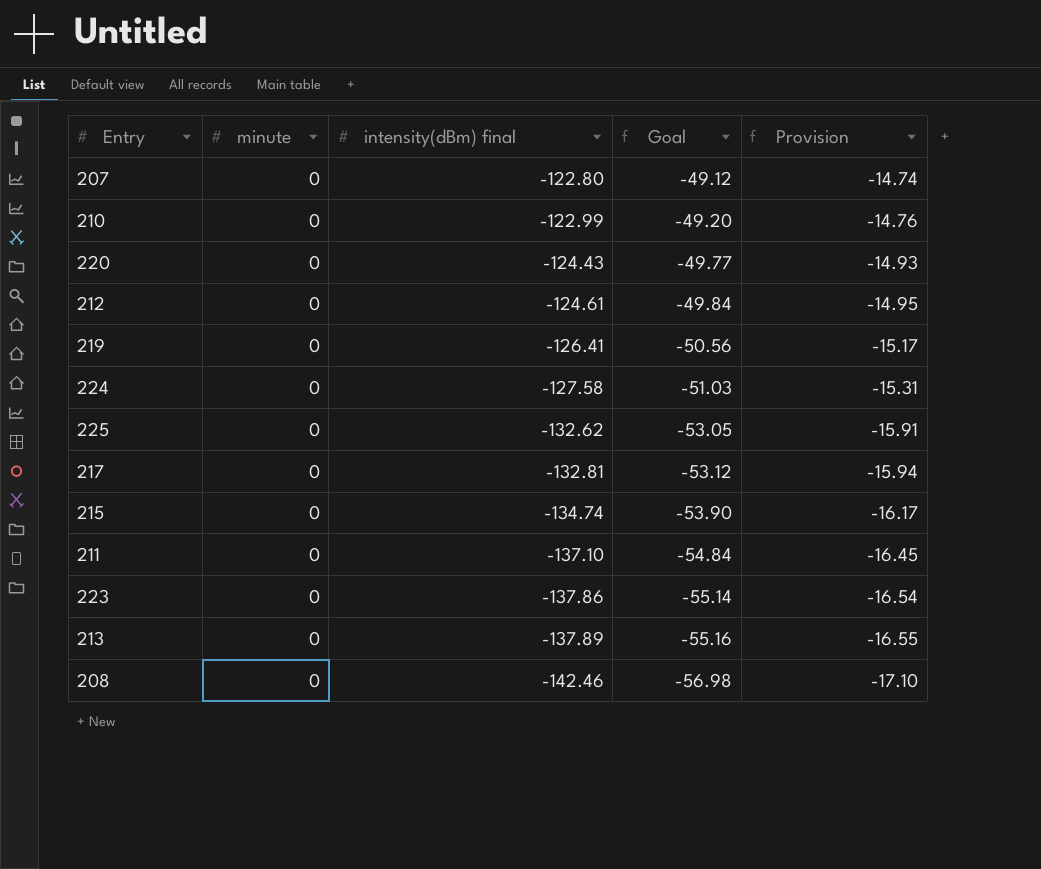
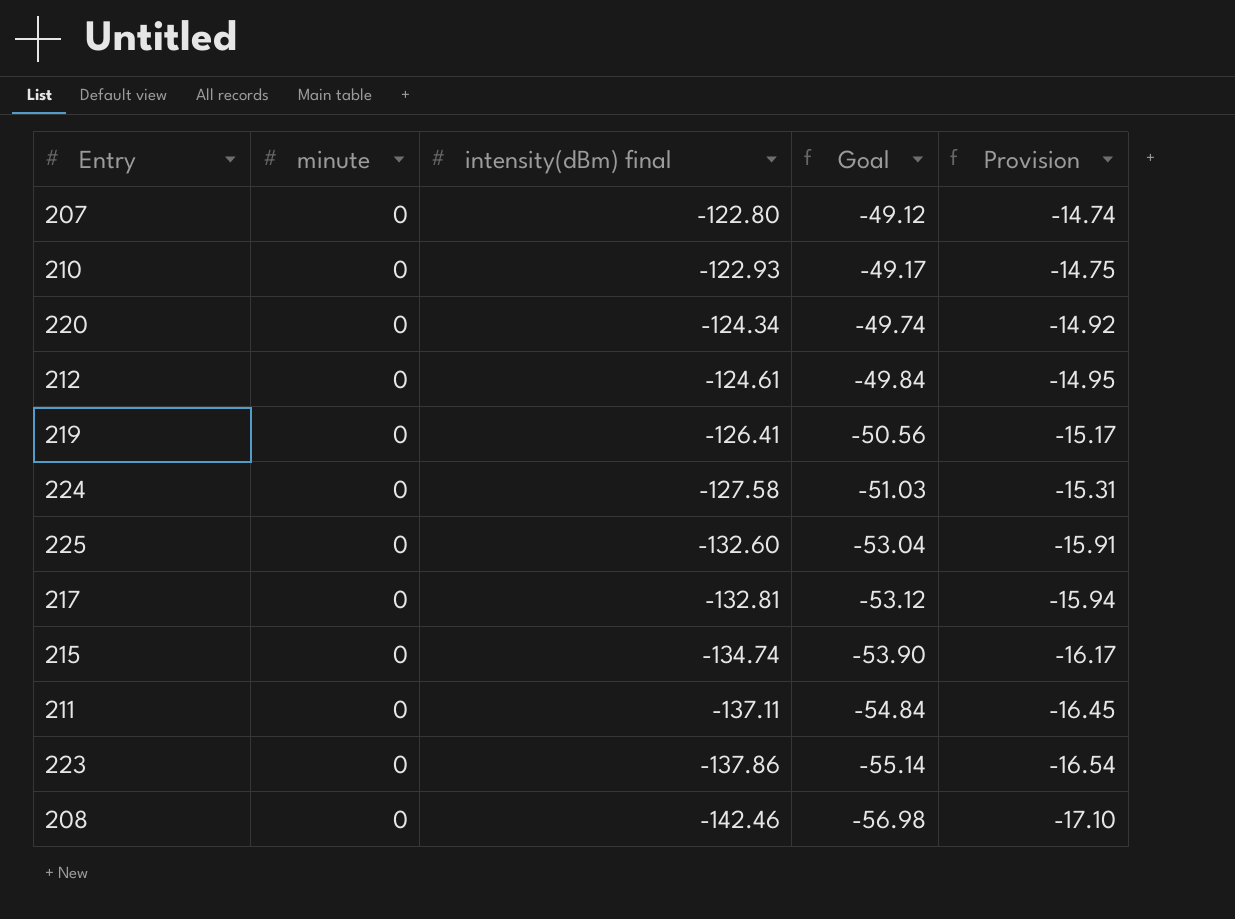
row 213: 0 | -137.89 | -55.16 | -16.55 -> none
210 | intensity(dBm) final: -122.99 -> -122.93
210 | Goal: -49.20 -> -49.17
210 | Provision: -14.76 -> -14.75
220 | intensity(dBm) final: -124.43 -> -124.34
220 | Goal: -49.77 -> -49.74
220 | Provision: -14.93 -> -14.92
225 | intensity(dBm) final: -132.62 -> -132.60
225 | Goal: -53.05 -> -53.04
211 | intensity(dBm) final: -137.10 -> -137.11

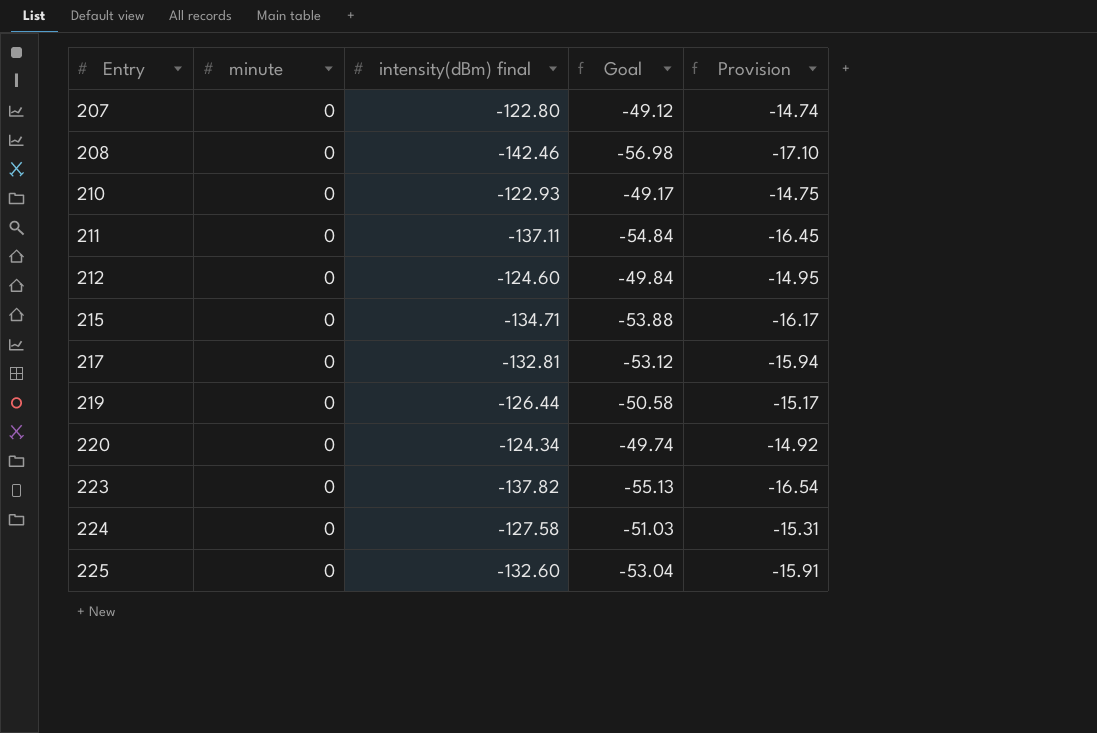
row order: intensity(dBm) final descending -> Entry ascending
212 | intensity(dBm) final: -124.61 -> -124.60
215 | intensity(dBm) final: -134.74 -> -134.71
215 | Goal: -53.90 -> -53.88
219 | intensity(dBm) final: -126.41 -> -126.44
219 | Goal: -50.56 -> -50.58
223 | intensity(dBm) final: -137.86 -> -137.82
223 | Goal: -55.14 -> -55.13

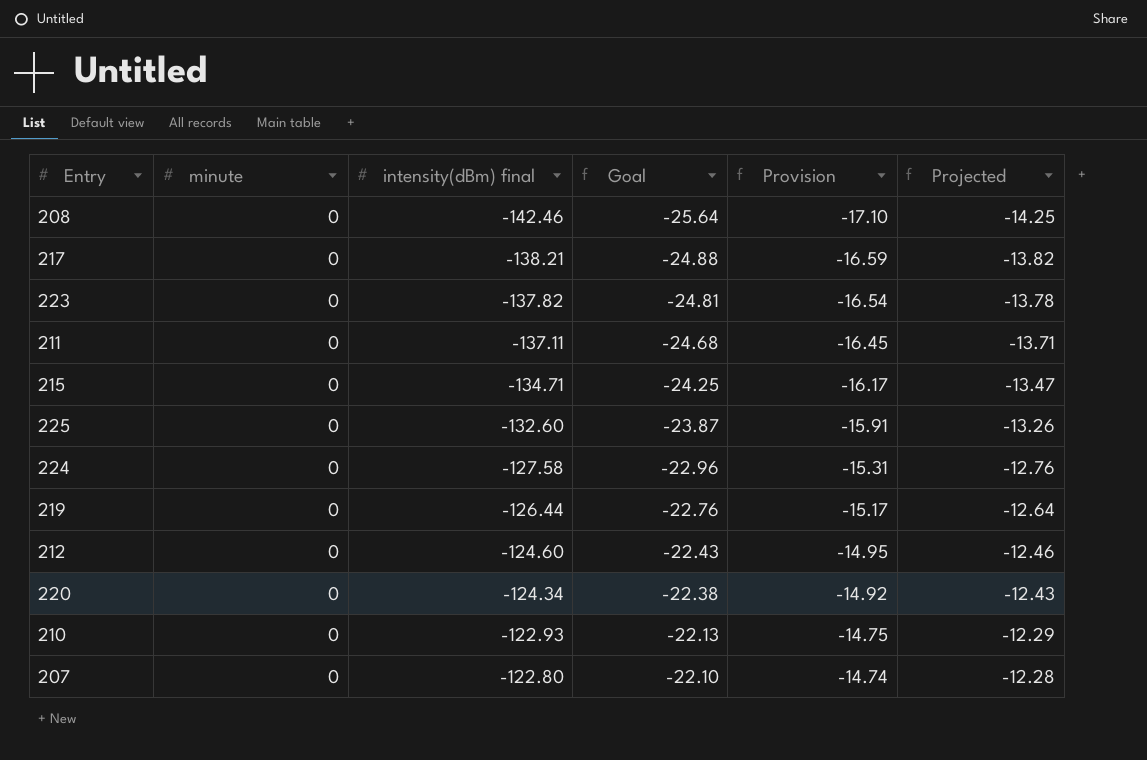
row order: Entry ascending -> intensity(dBm) final ascending
column Goal | formula: [intensity(dBm) final] * 0.4 -> [intensity(dBm) final] * 0.18
column Projected | formula: none -> [intensity(dBm) final] * 0.1
217 | intensity(dBm) final: -132.81 -> -138.21
217 | Provision: -15.94 -> -16.59

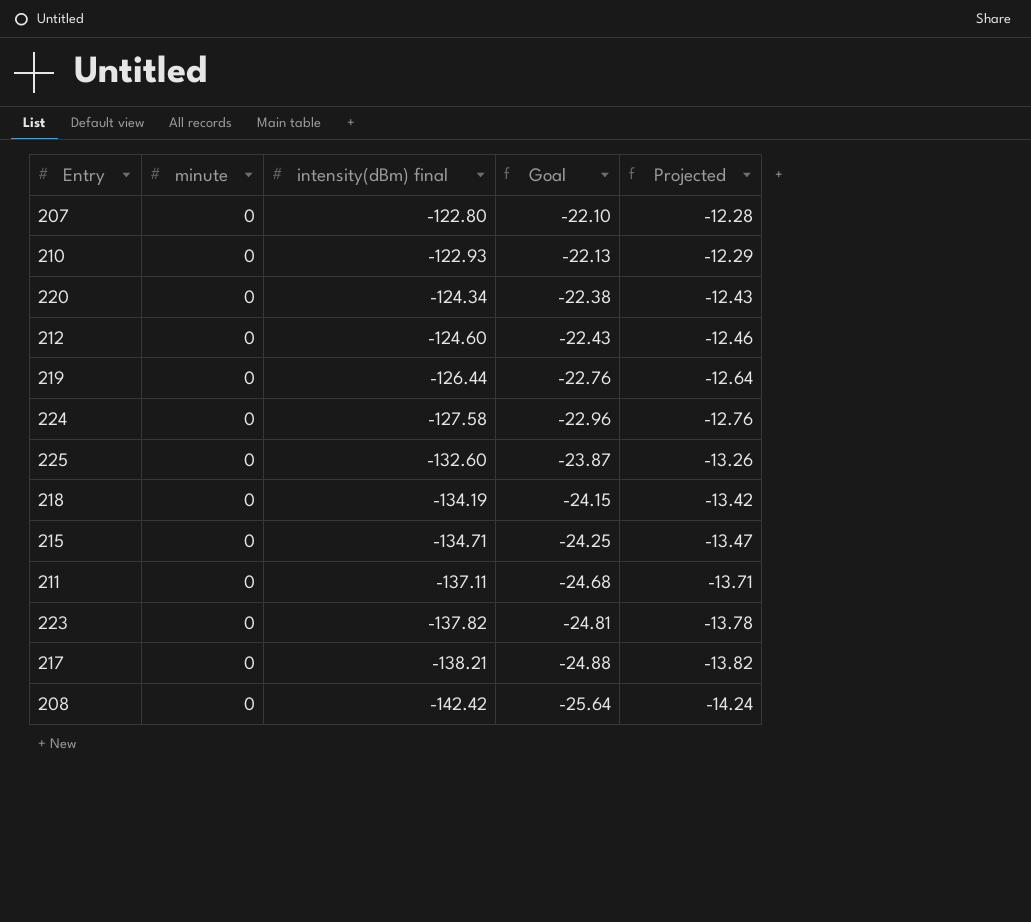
row order: intensity(dBm) final ascending -> intensity(dBm) final descending
column Provision | formula: [intensity(dBm) final] * 0.12 -> none
row 218: none -> 0 | -134.19 | -24.15 | -13.42
208 | intensity(dBm) final: -142.46 -> -142.42
208 | Projected: -14.25 -> -14.24

